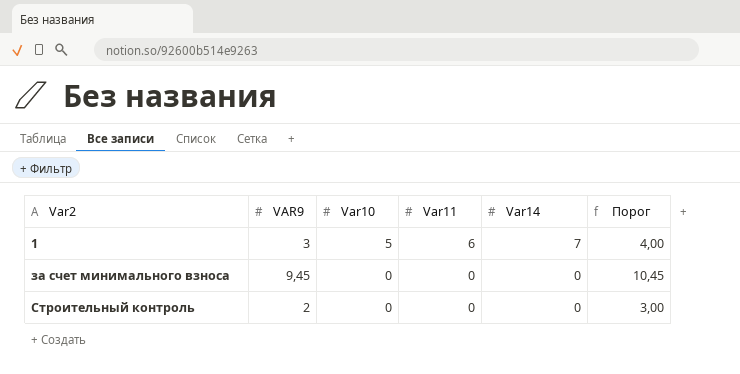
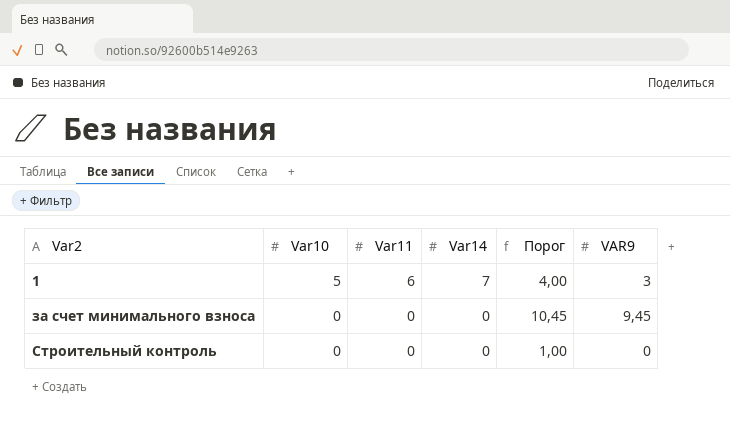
column VAR9 | position: 2 -> 6
Строительный контроль | Порог: 3,00 -> 1,00
Строительный контроль | VAR9: 2 -> 0

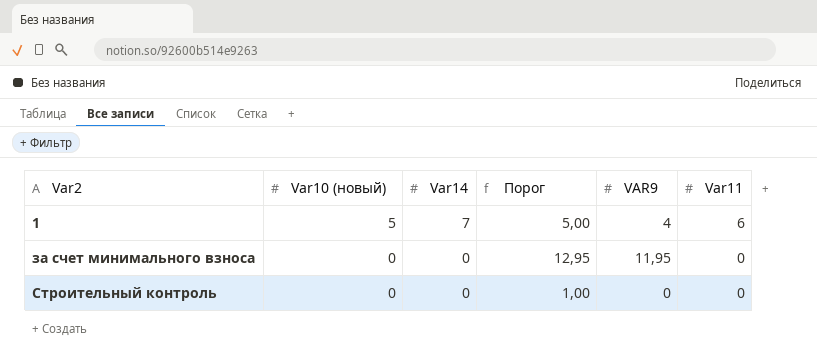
column name: Var10 -> Var10 (новый)
column Var11 | position: 3 -> 6
1 | Порог: 4,00 -> 5,00
1 | VAR9: 3 -> 4
за счет минимального взноса | Порог: 10,45 -> 12,95
за счет минимального взноса | VAR9: 9,45 -> 11,95

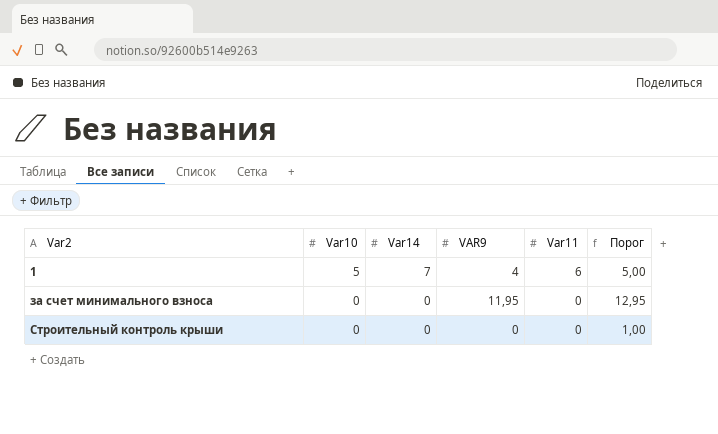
column name: Var10 (новый) -> Var10
column Порог | position: 4 -> 6
row Строительный контроль: 0 | 0 | 1,00 | 0 | 0 -> none
row Строительный контроль крыши: none -> 0 | 0 | 0 | 0 | 1,00

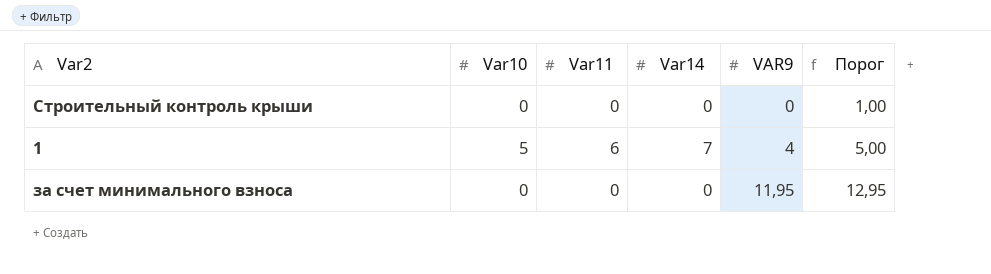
row order: Var2 ascending -> VAR9 ascending
column Var11 | position: 5 -> 3

